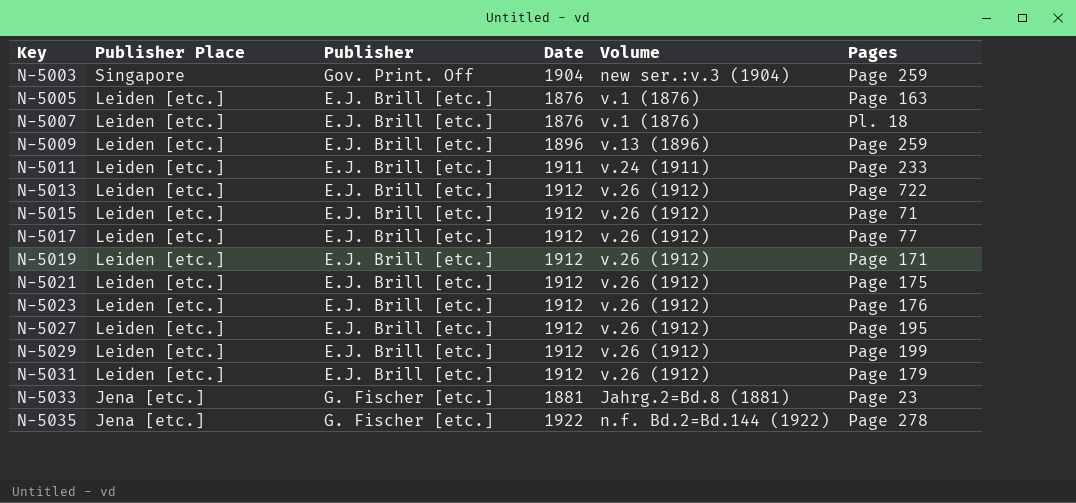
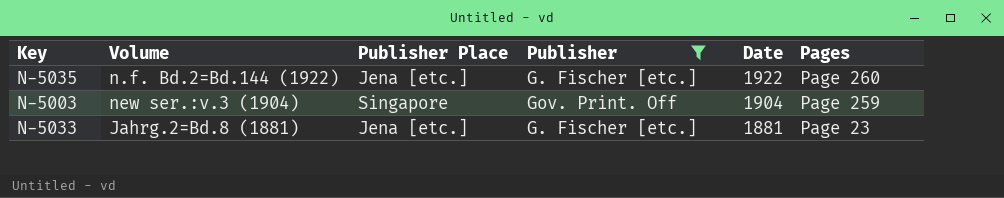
filter: none -> Publisher != E.J. Brill [etc.]
row order: Key ascending -> Date descending
column Volume | position: 5 -> 2
N-5035 | Pages: Page 278 -> Page 260

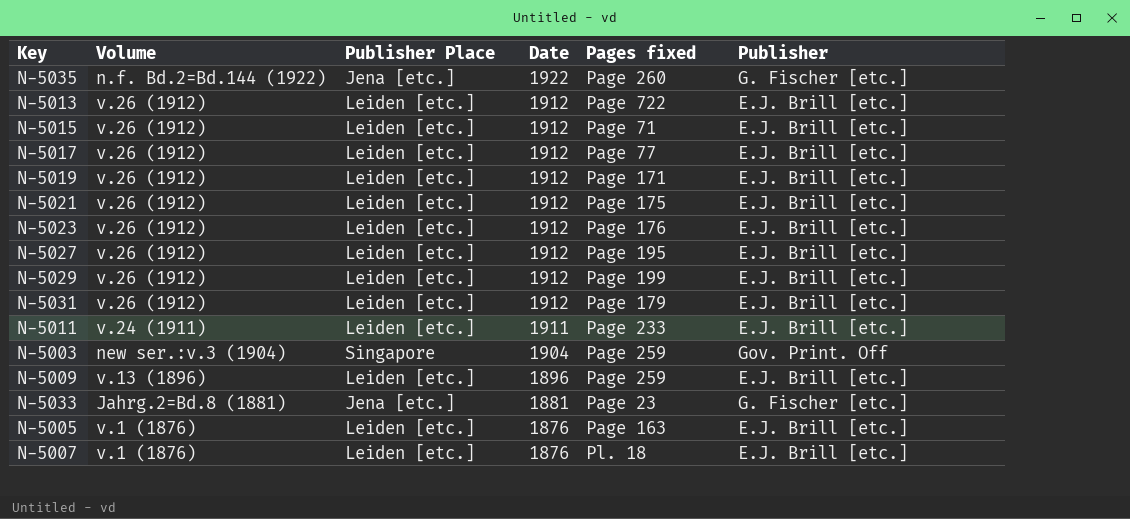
filter: Publisher != E.J. Brill [etc.] -> none
column name: Pages -> Pages fixed
column Publisher | position: 4 -> 6

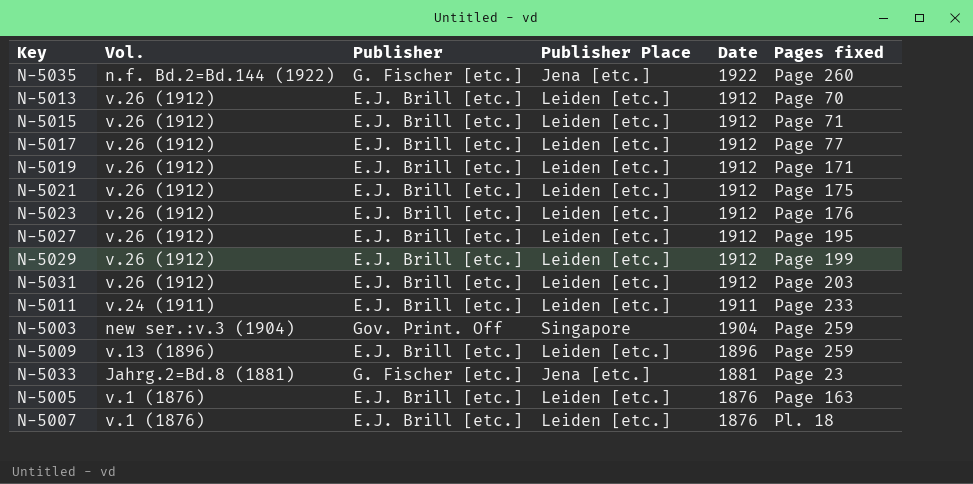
column name: Volume -> Vol.
column Publisher | position: 6 -> 3
N-5013 | Pages fixed: Page 722 -> Page 70
N-5031 | Pages fixed: Page 179 -> Page 203

